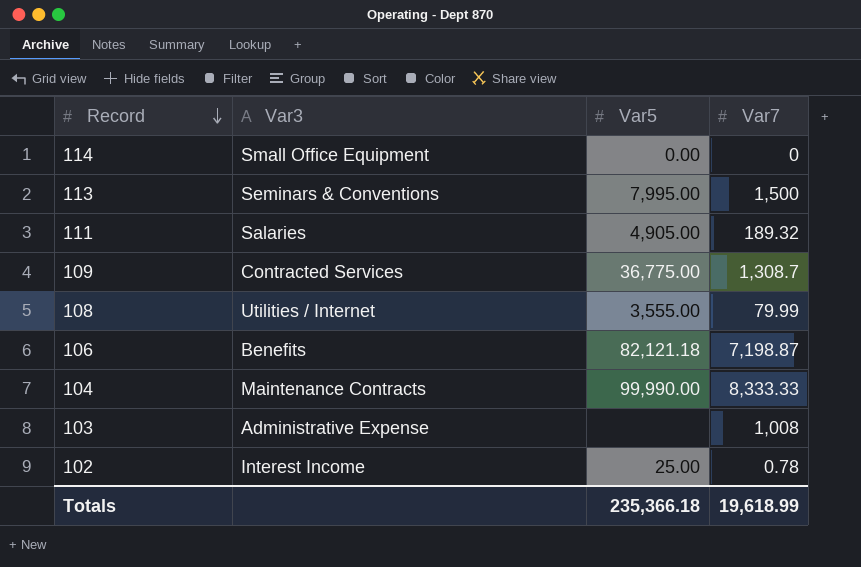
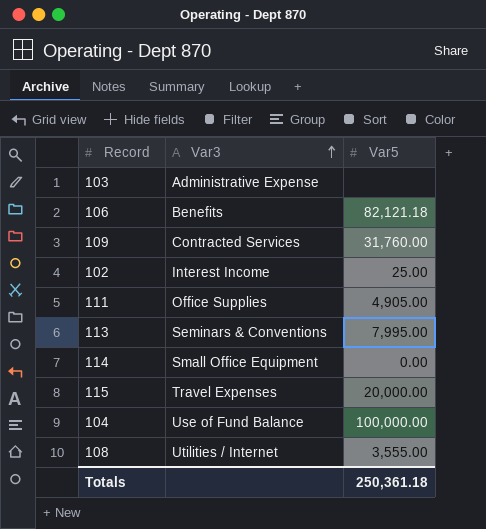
row order: Record descending -> Var3 ascending
column Var7 | position: 4 -> none
109 | Var5: 36,775.00 -> 31,760.00
111 | Var3: Salaries -> Office Supplies
row 115: none -> Travel Expenses | 20,000.00
104 | Var3: Maintenance Contracts -> Use of Fund Balance
104 | Var5: 99,990.00 -> 100,000.00
Totals | Var5: 235,366.18 -> 250,361.18

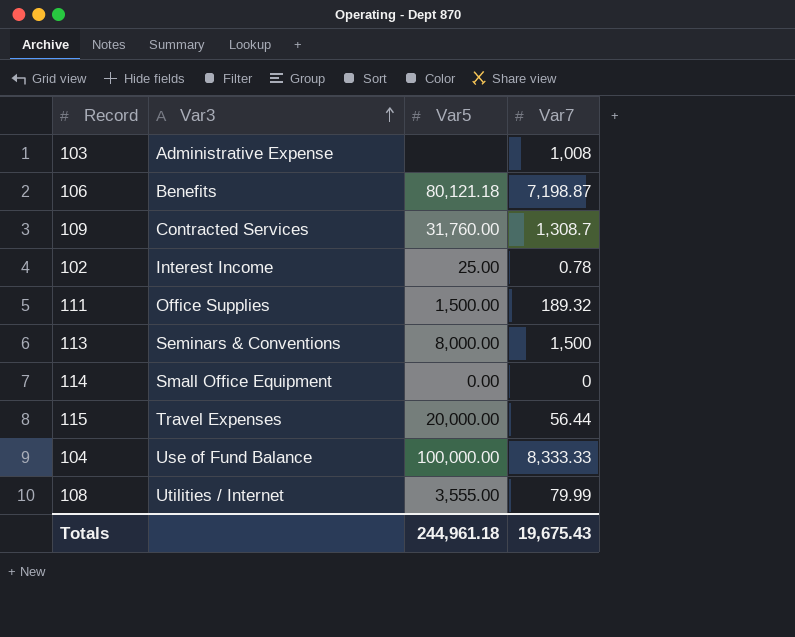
column Var7 | position: none -> 4
106 | Var5: 82,121.18 -> 80,121.18
111 | Var5: 4,905.00 -> 1,500.00
113 | Var5: 7,995.00 -> 8,000.00
Totals | Var5: 250,361.18 -> 244,961.18

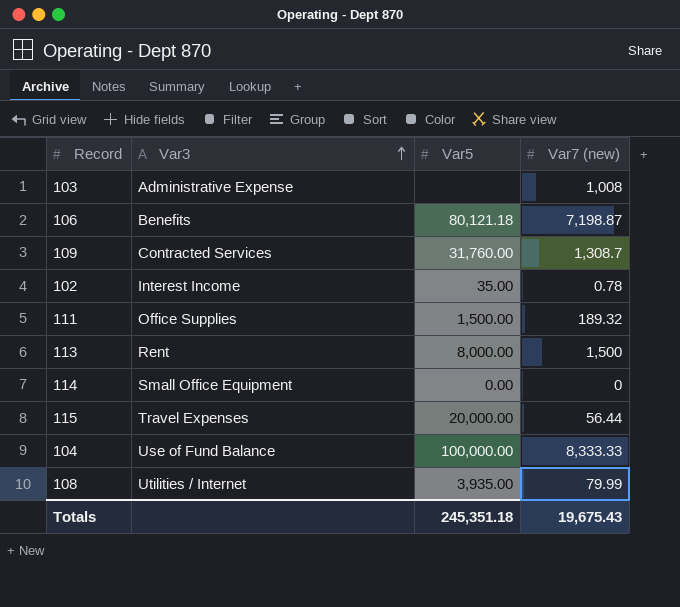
column name: Var7 -> Var7 (new)
102 | Var5: 25.00 -> 35.00
113 | Var3: Seminars & Conventions -> Rent
108 | Var5: 3,555.00 -> 3,935.00
Totals | Var5: 244,961.18 -> 245,351.18

